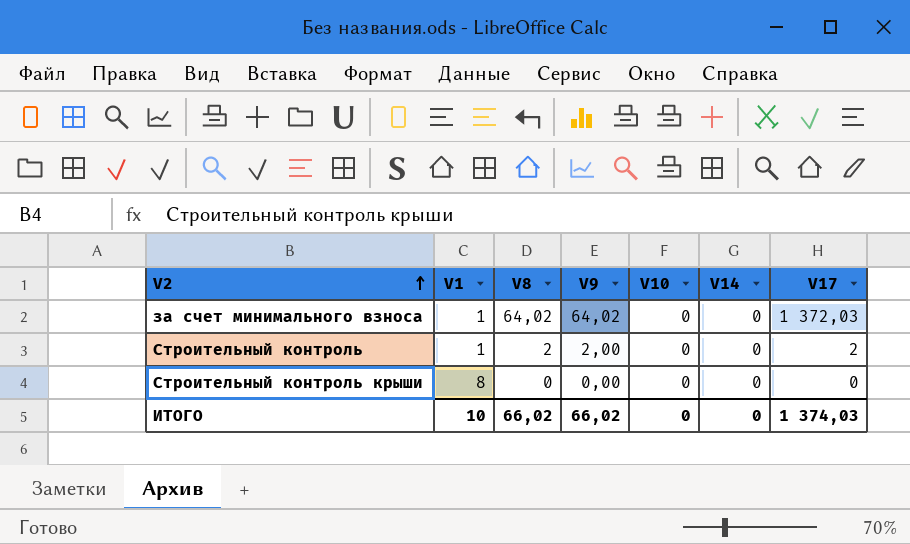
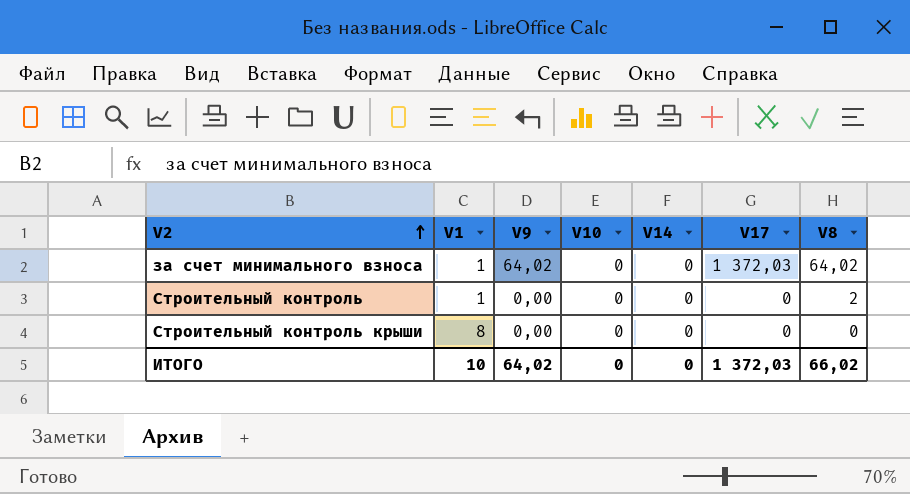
column V8 | position: 3 -> 7
Строительный контроль | V9: 2,00 -> 0,00
Строительный контроль | V17: 2 -> 0
ИТОГО | V9: 66,02 -> 64,02
ИТОГО | V17: 1 374,03 -> 1 372,03

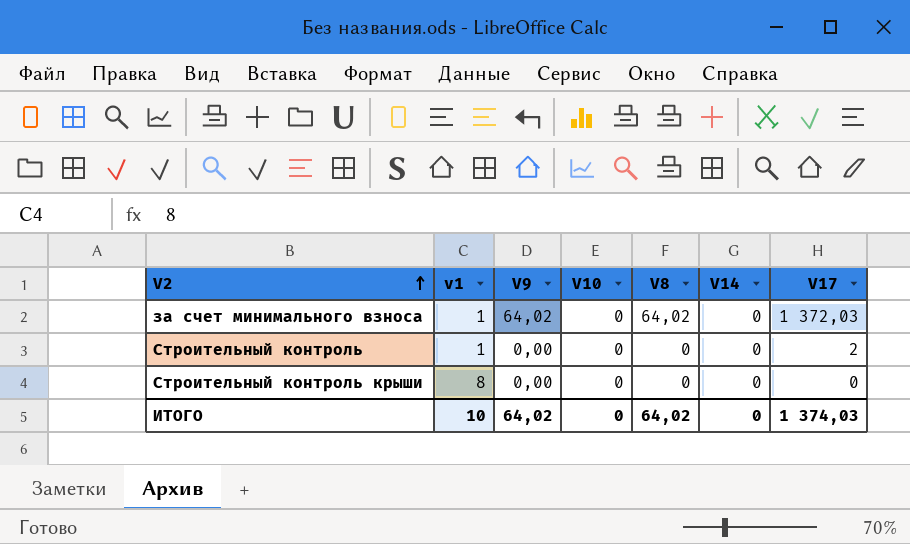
column name: V1 -> v1
column V8 | position: 7 -> 5
Строительный контроль | V8: 2 -> 0
Строительный контроль | V17: 0 -> 2
ИТОГО | V8: 66,02 -> 64,02
ИТОГО | V17: 1 372,03 -> 1 374,03

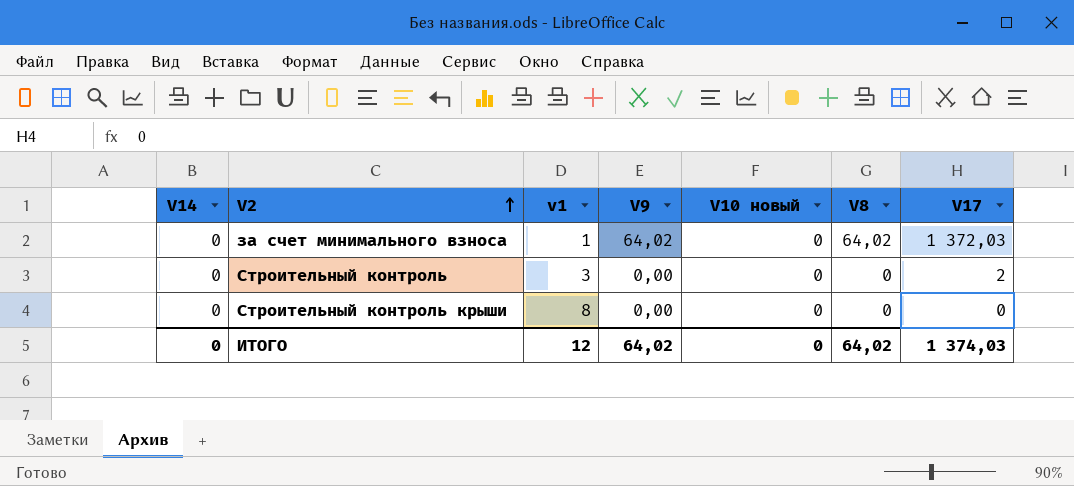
column V14 | position: 6 -> 1
column name: V10 -> V10 новый
Строительный контроль | v1: 1 -> 3
ИТОГО | v1: 10 -> 12

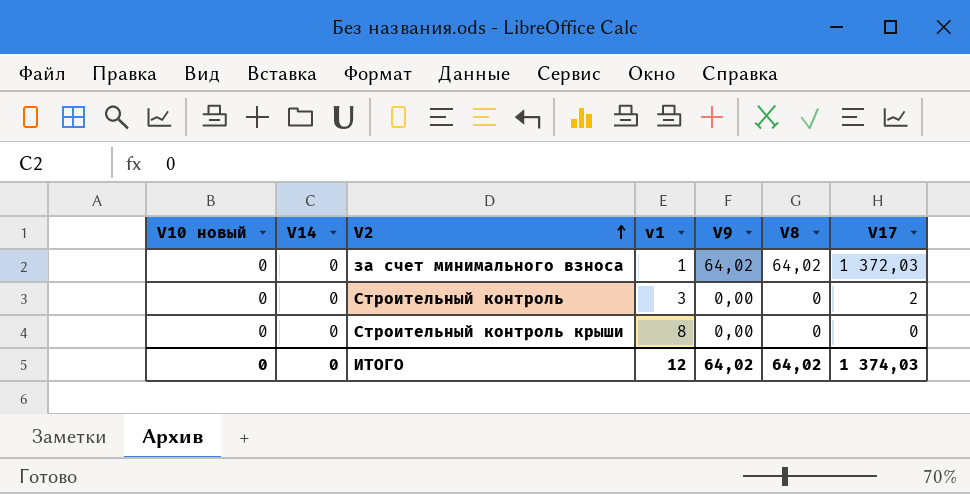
column V10 новый | position: 5 -> 1

